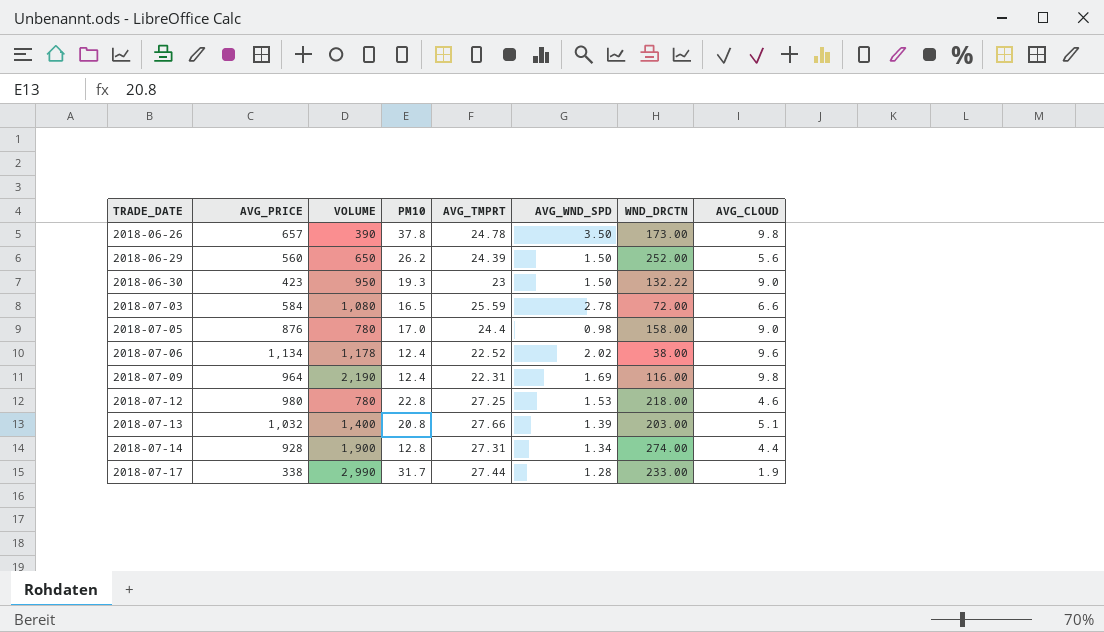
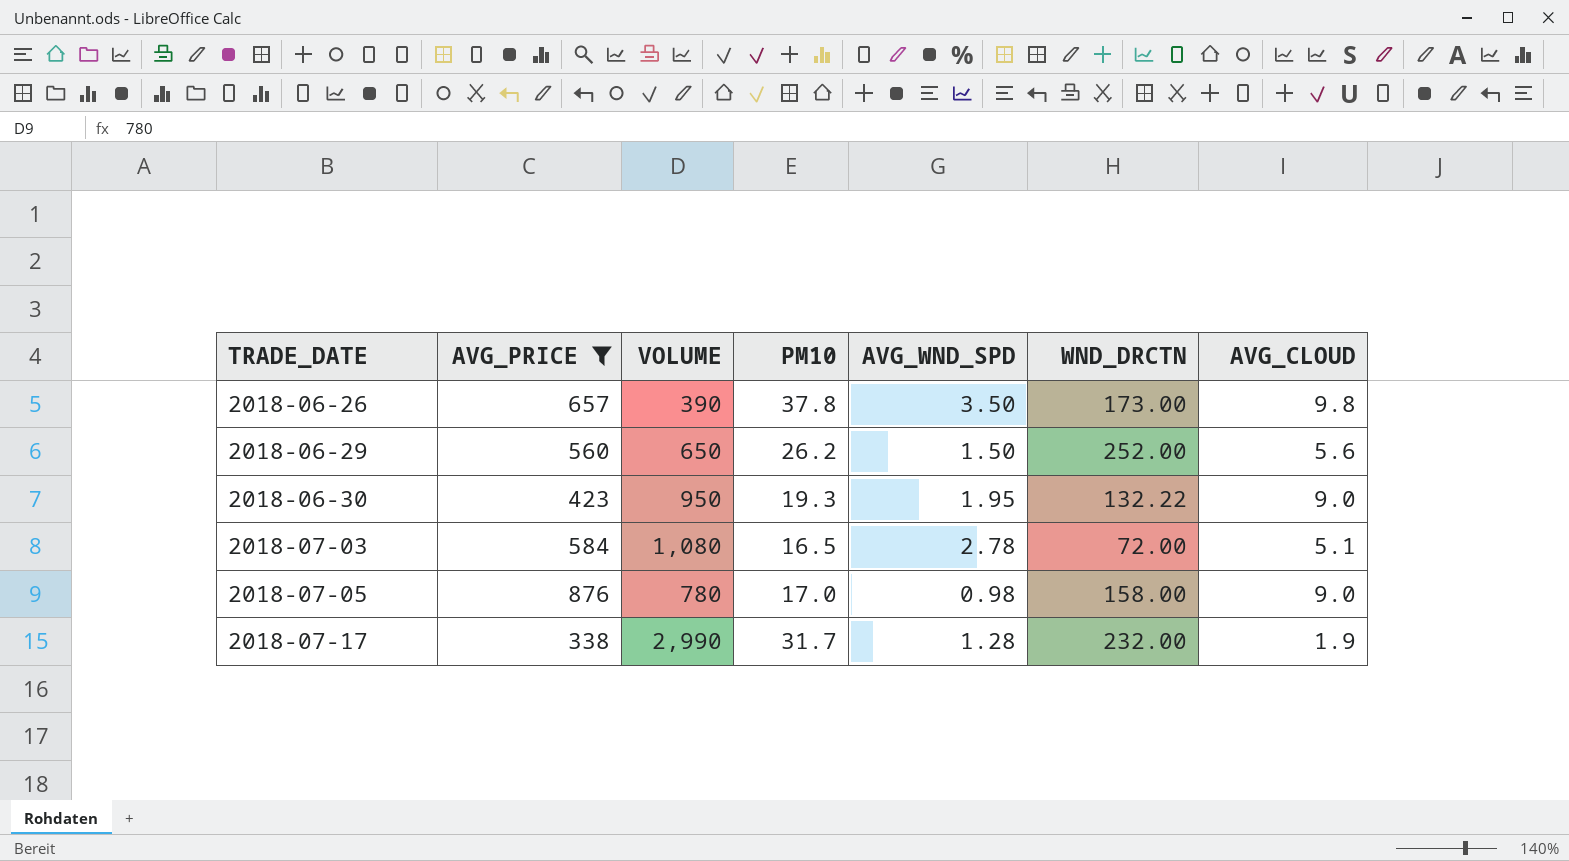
filter: none -> AVG_PRICE <= 876
column AVG_TMPRT | position: 5 -> none
2018-06-30 | AVG_WND_SPD: 1.50 -> 1.95
2018-07-03 | AVG_CLOUD: 6.6 -> 5.1
2018-07-17 | WND_DRCTN: 233.00 -> 232.00

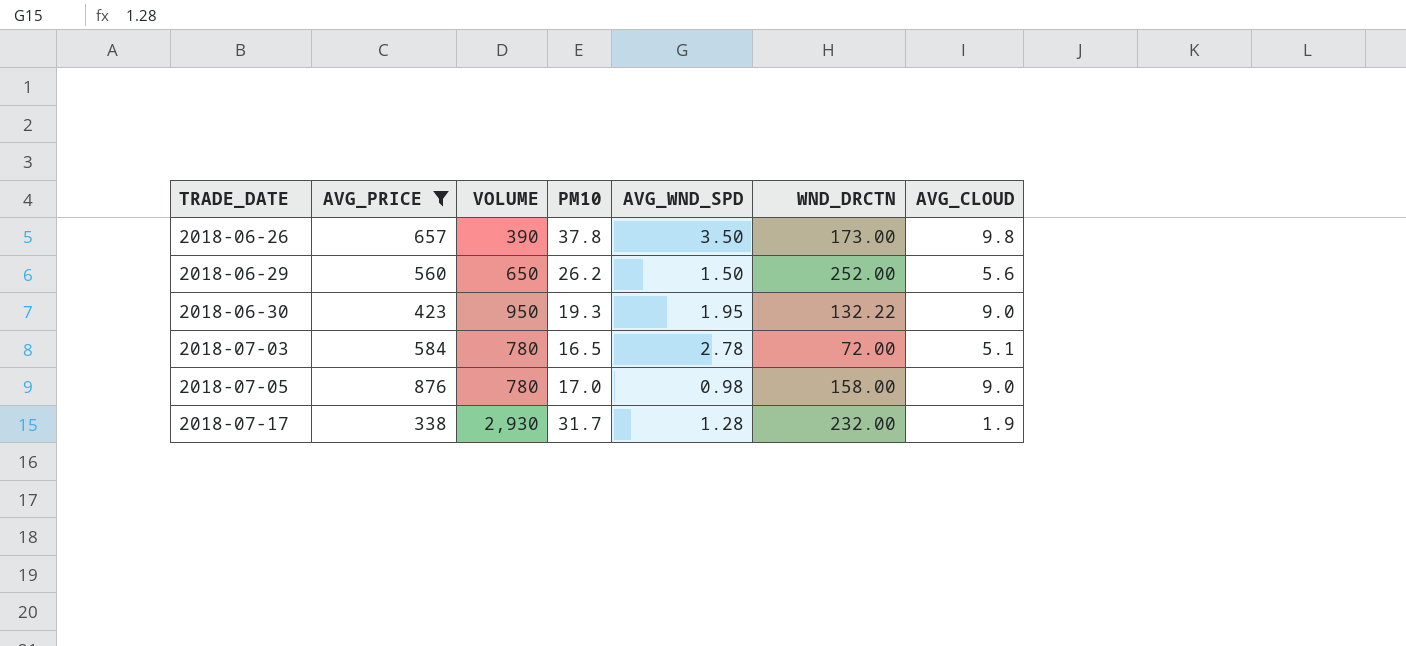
2018-07-03 | VOLUME: 1,080 -> 780
2018-07-17 | VOLUME: 2,990 -> 2,930

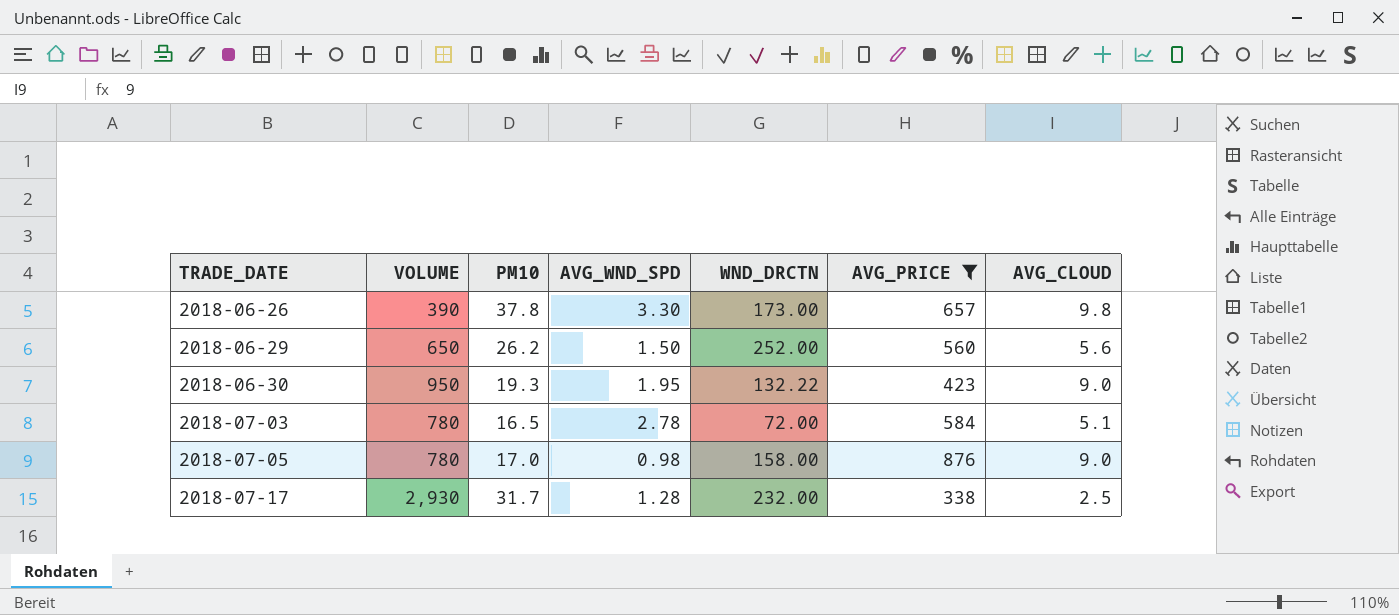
column AVG_PRICE | position: 2 -> 6
2018-06-26 | AVG_WND_SPD: 3.50 -> 3.30
2018-07-17 | AVG_CLOUD: 1.9 -> 2.5

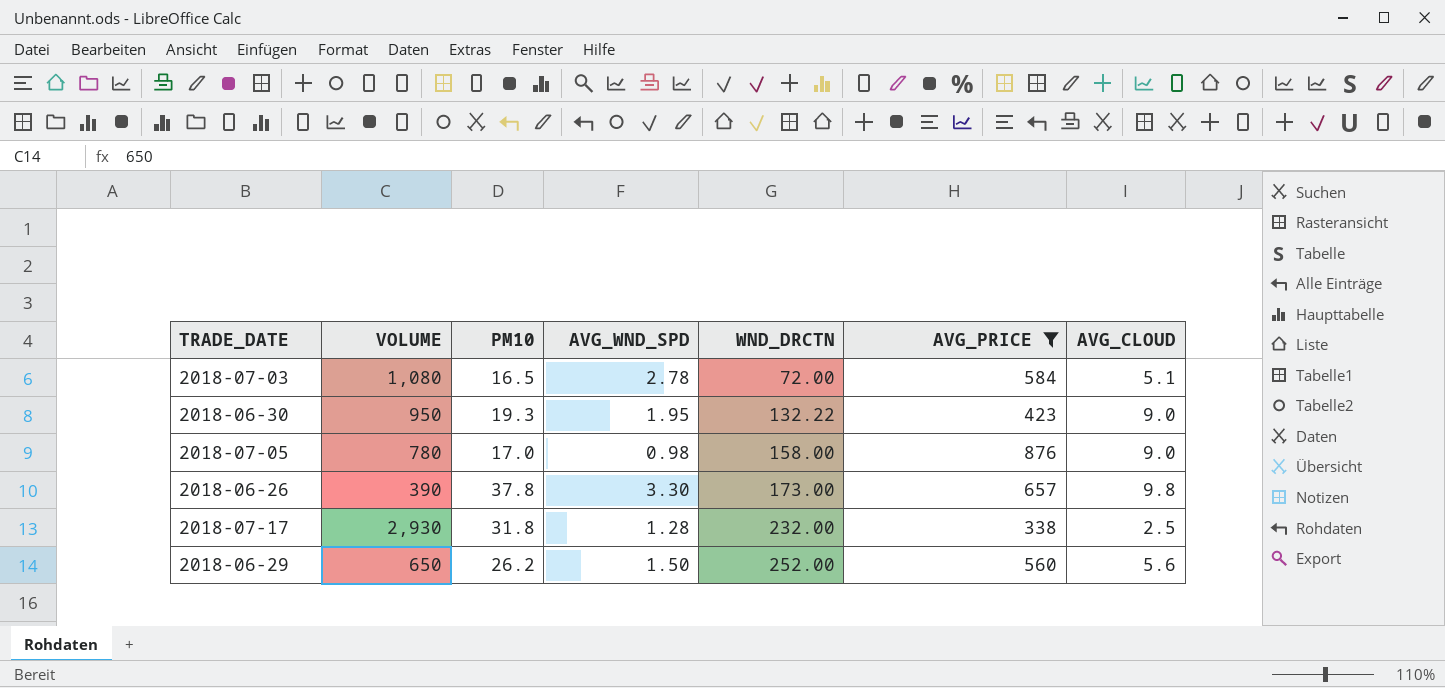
row order: TRADE_DATE ascending -> WND_DRCTN ascending
2018-07-03 | VOLUME: 780 -> 1,080
2018-07-17 | PM10: 31.7 -> 31.8

